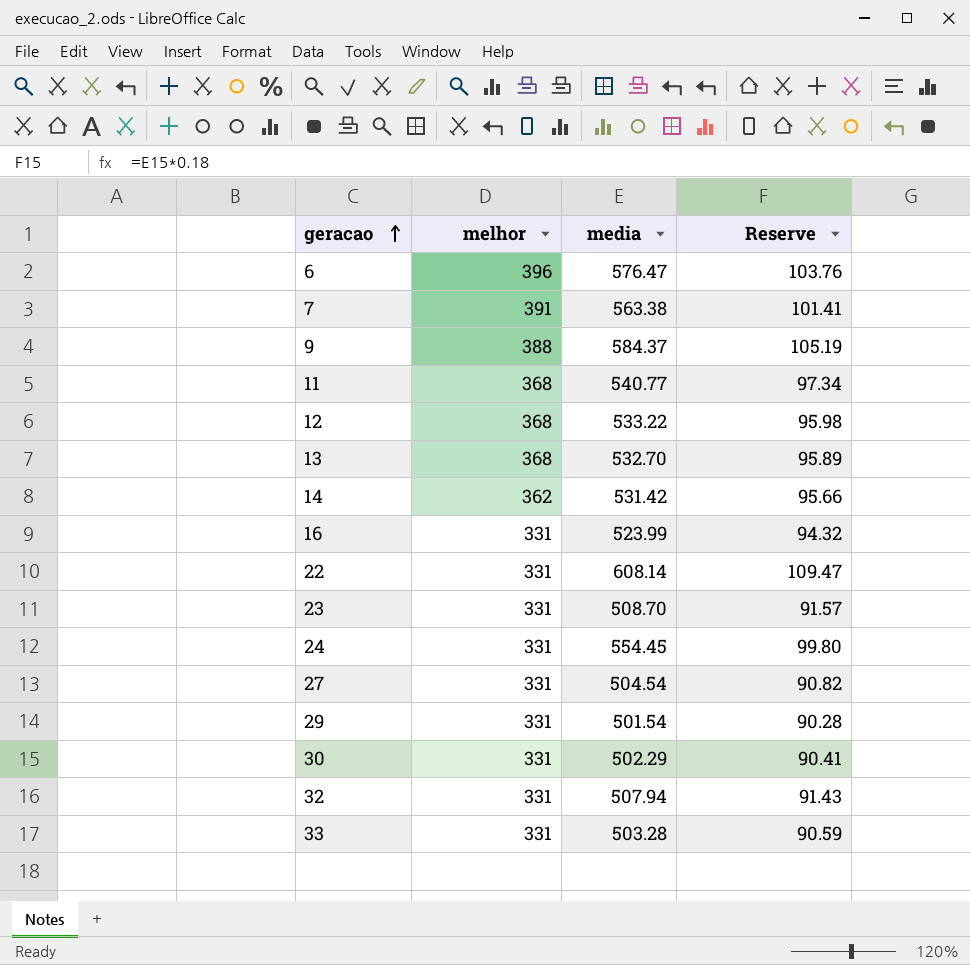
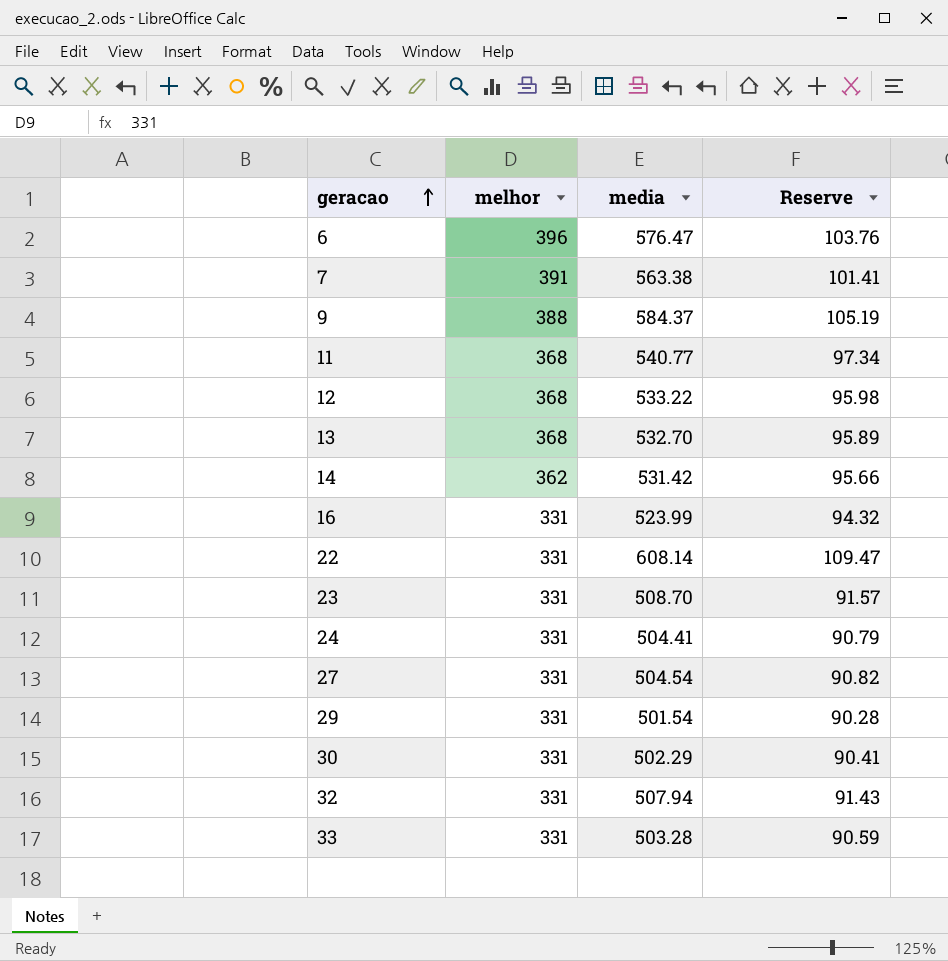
24 | media: 554.45 -> 504.41
24 | Reserve: 99.80 -> 90.79

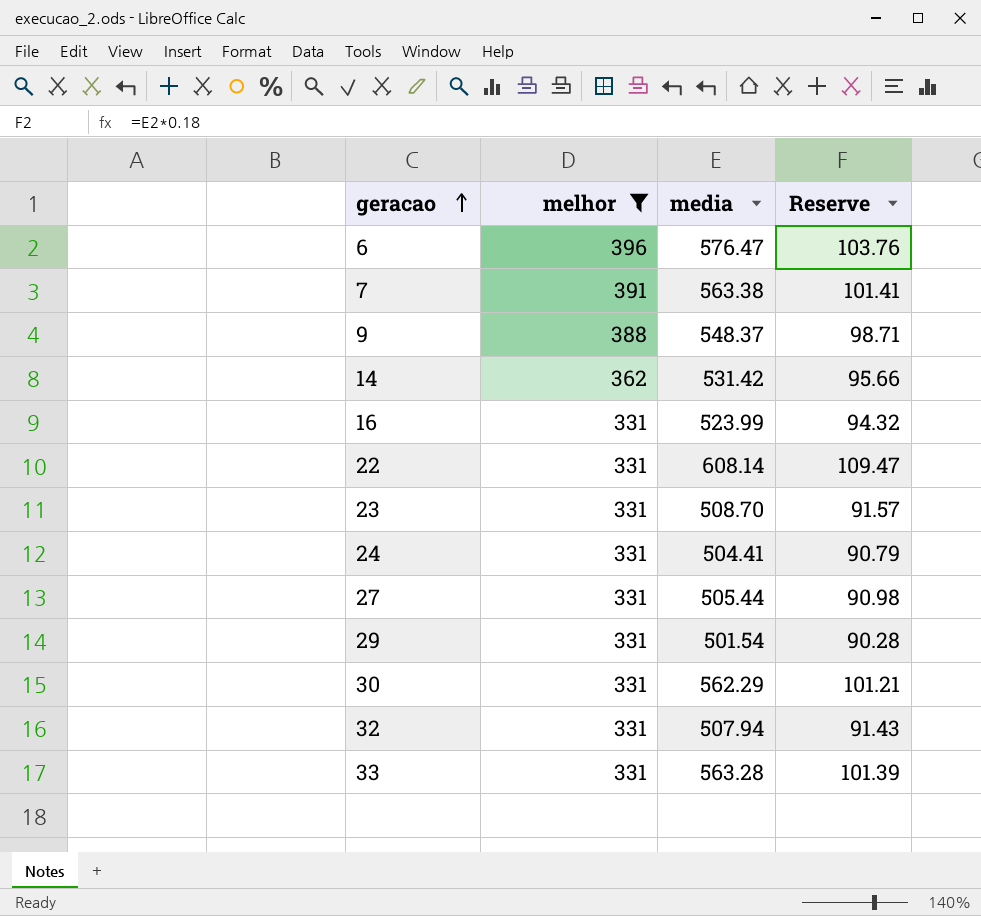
filter: none -> melhor != 368
9 | media: 584.37 -> 548.37
9 | Reserve: 105.19 -> 98.71
27 | media: 504.54 -> 505.44
27 | Reserve: 90.82 -> 90.98
30 | media: 502.29 -> 562.29
30 | Reserve: 90.41 -> 101.21
33 | media: 503.28 -> 563.28
33 | Reserve: 90.59 -> 101.39

